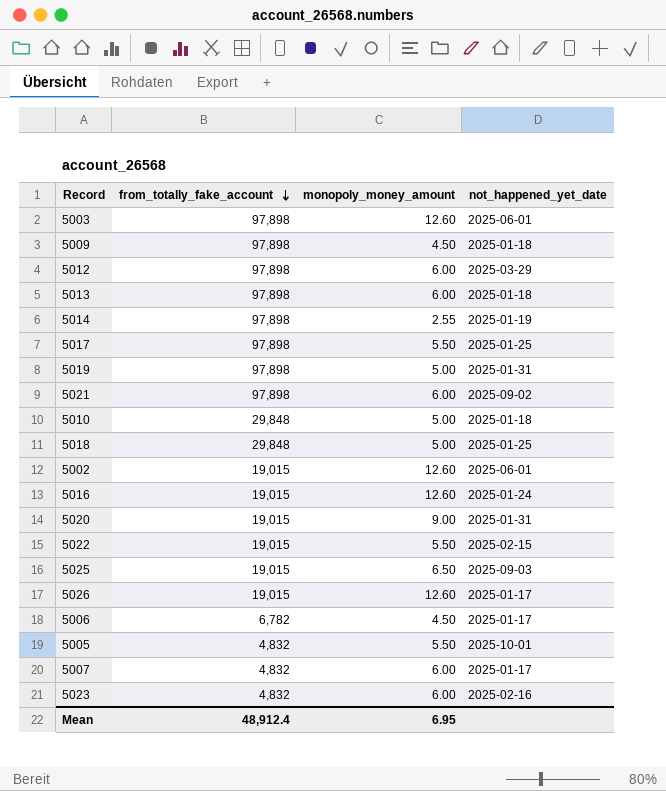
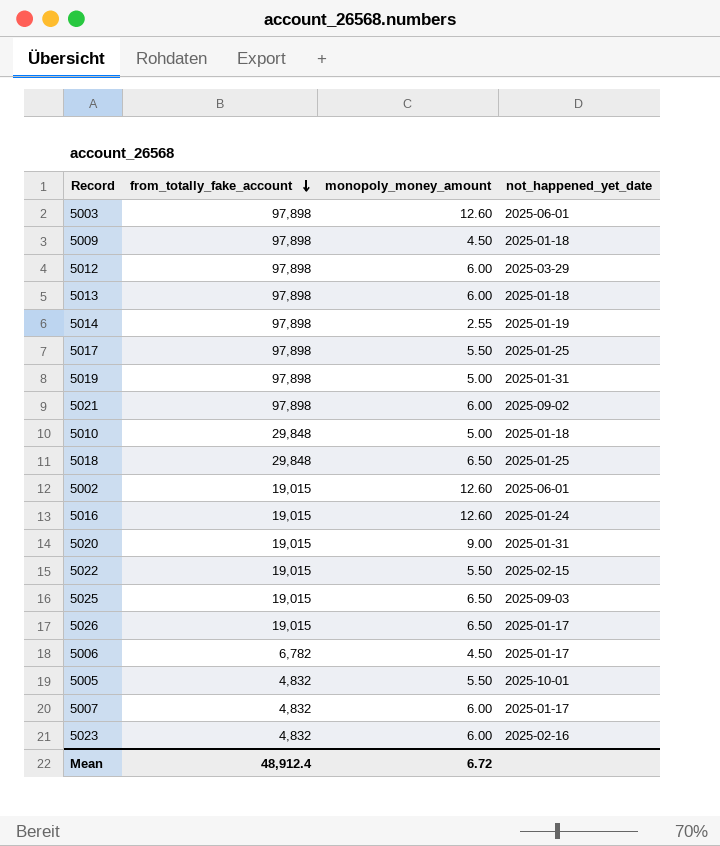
5018 | monopoly_money_amount: 5.00 -> 6.50
5026 | monopoly_money_amount: 12.60 -> 6.50
Mean | monopoly_money_amount: 6.95 -> 6.72

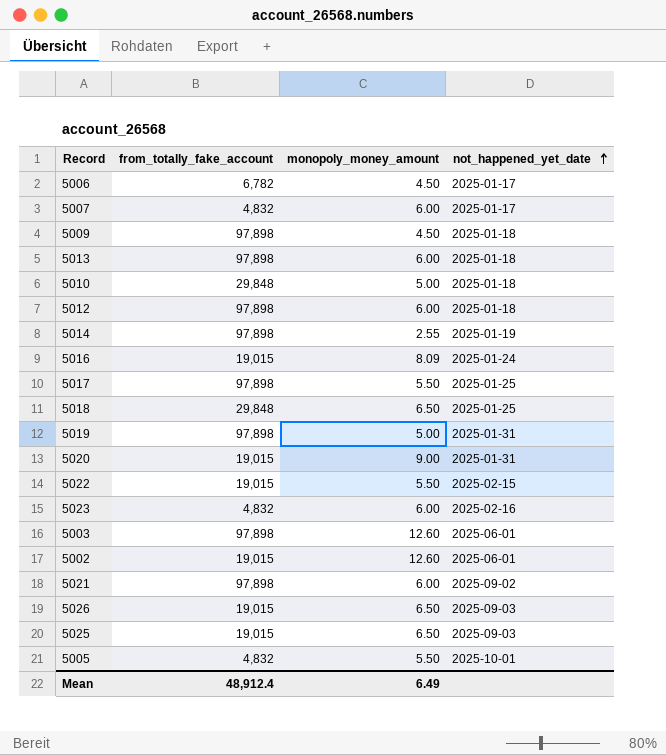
row order: from_totally_fake_account descending -> not_happened_yet_date ascending
5012 | not_happened_yet_date: 2025-03-29 -> 2025-01-18
5016 | monopoly_money_amount: 12.60 -> 8.09
5026 | not_happened_yet_date: 2025-01-17 -> 2025-09-03
Mean | monopoly_money_amount: 6.72 -> 6.49

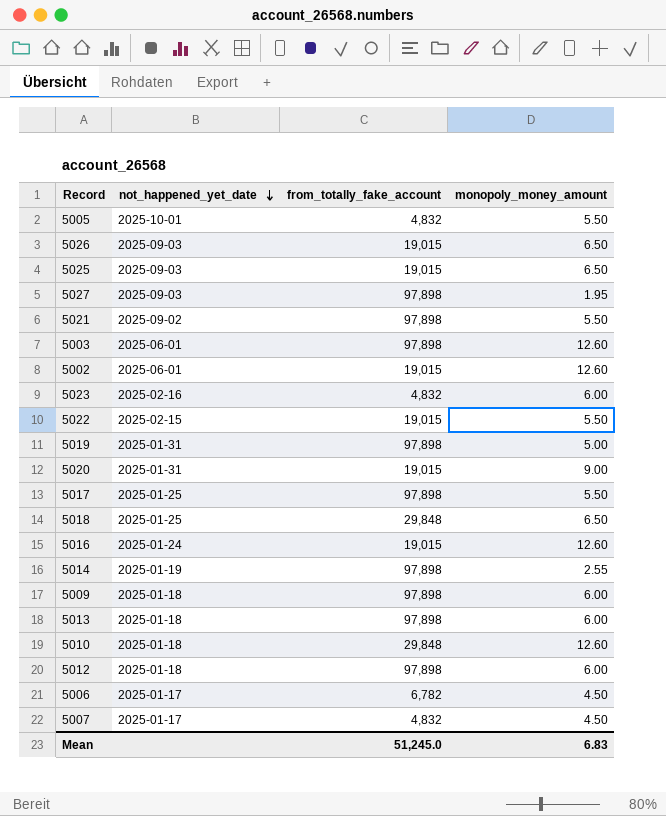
row order: not_happened_yet_date ascending -> not_happened_yet_date descending
column not_happened_yet_date | position: 4 -> 2
row 5027: none -> 2025-09-03 | 97,898 | 1.95
5021 | monopoly_money_amount: 6.00 -> 5.50
5016 | monopoly_money_amount: 8.09 -> 12.60
5009 | monopoly_money_amount: 4.50 -> 6.00
5010 | monopoly_money_amount: 5.00 -> 12.60
5007 | monopoly_money_amount: 6.00 -> 4.50
Mean | from_totally_fake_account: 48,912.4 -> 51,245.0
Mean | monopoly_money_amount: 6.49 -> 6.83

